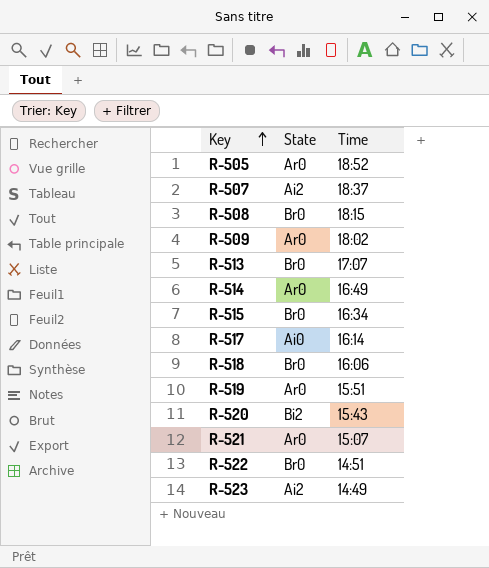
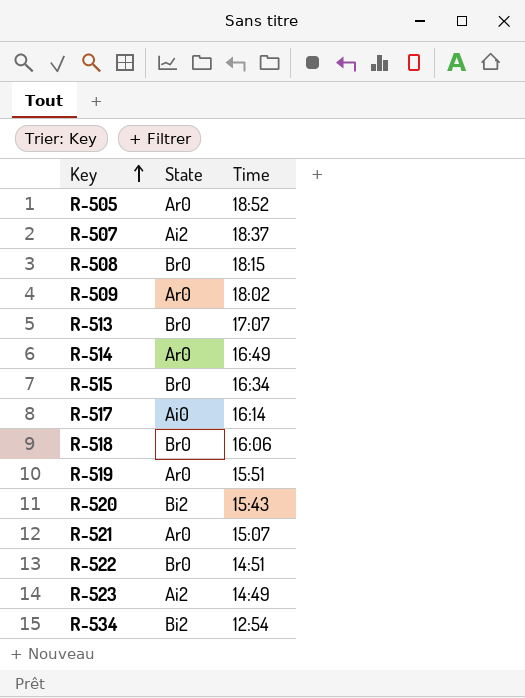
row R-534: none -> Bi2 | 12:54

